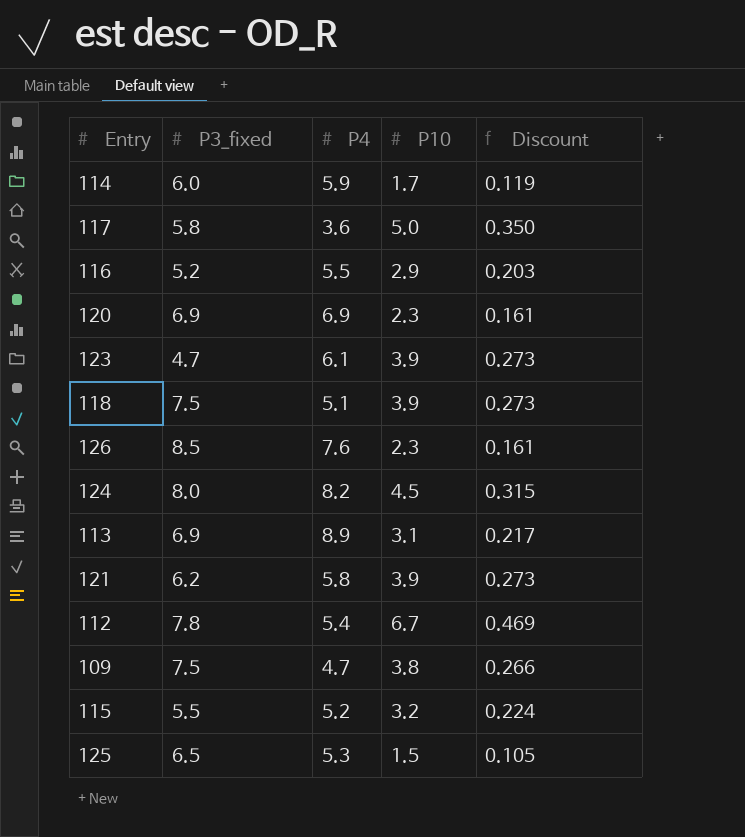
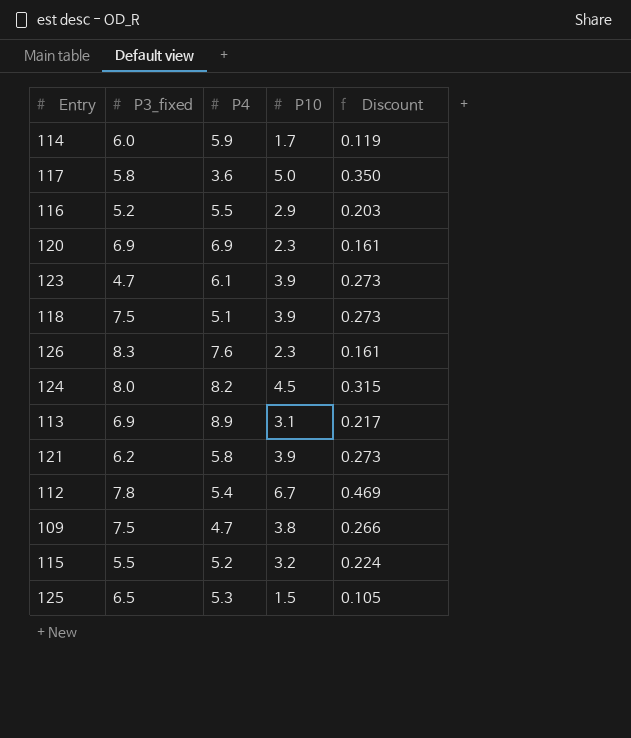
126 | P3_fixed: 8.5 -> 8.3

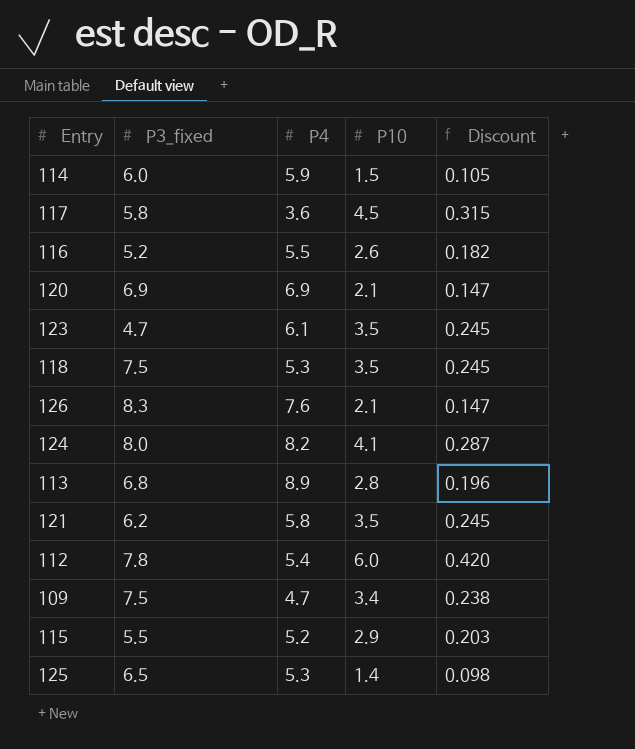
114 | P10: 1.7 -> 1.5
114 | Discount: 0.119 -> 0.105
117 | P10: 5.0 -> 4.5
117 | Discount: 0.350 -> 0.315
116 | P10: 2.9 -> 2.6
116 | Discount: 0.203 -> 0.182
120 | P10: 2.3 -> 2.1
120 | Discount: 0.161 -> 0.147
123 | P10: 3.9 -> 3.5
123 | Discount: 0.273 -> 0.245
118 | P4: 5.1 -> 5.3
118 | P10: 3.9 -> 3.5
118 | Discount: 0.273 -> 0.245
126 | P10: 2.3 -> 2.1
126 | Discount: 0.161 -> 0.147
124 | P10: 4.5 -> 4.1
124 | Discount: 0.315 -> 0.287
113 | P3_fixed: 6.9 -> 6.8
113 | P10: 3.1 -> 2.8
113 | Discount: 0.217 -> 0.196
121 | P10: 3.9 -> 3.5
121 | Discount: 0.273 -> 0.245
112 | P10: 6.7 -> 6.0
112 | Discount: 0.469 -> 0.420
109 | P10: 3.8 -> 3.4
109 | Discount: 0.266 -> 0.238
115 | P10: 3.2 -> 2.9
115 | Discount: 0.224 -> 0.203
125 | P10: 1.5 -> 1.4
125 | Discount: 0.105 -> 0.098

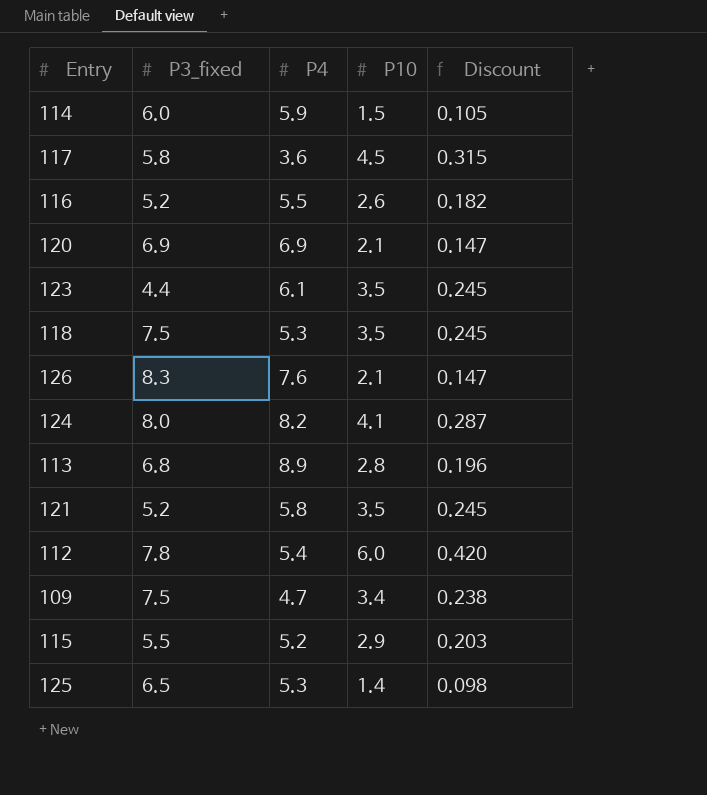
123 | P3_fixed: 4.7 -> 4.4
121 | P3_fixed: 6.2 -> 5.2

